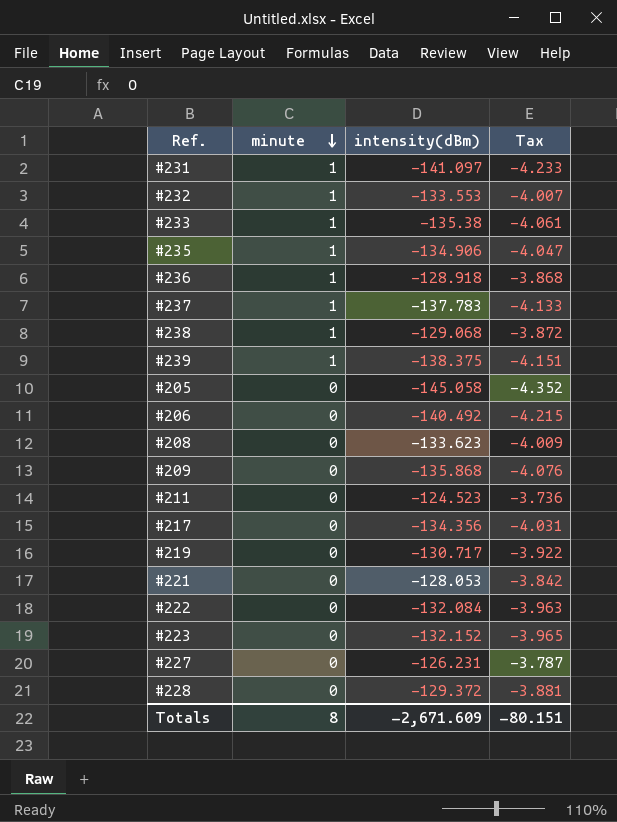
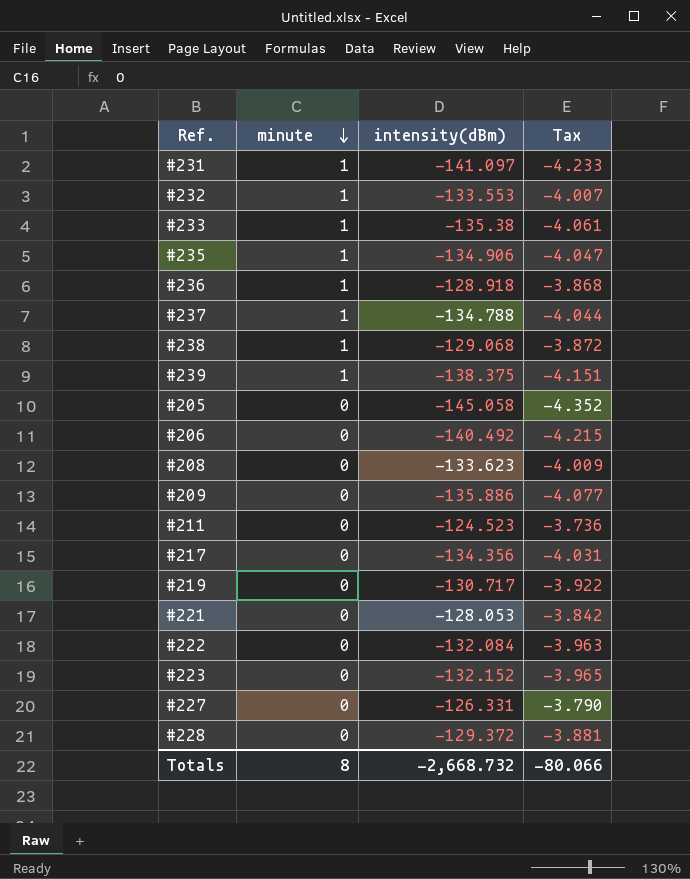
#237 | intensity(dBm): -137.783 -> -134.788
#237 | Tax: -4.133 -> -4.044
#209 | intensity(dBm): -135.868 -> -135.886
#209 | Tax: -4.076 -> -4.077
#227 | intensity(dBm): -126.231 -> -126.331
#227 | Tax: -3.787 -> -3.790
Totals | intensity(dBm): -2,671.609 -> -2,668.732
Totals | Tax: -80.151 -> -80.066

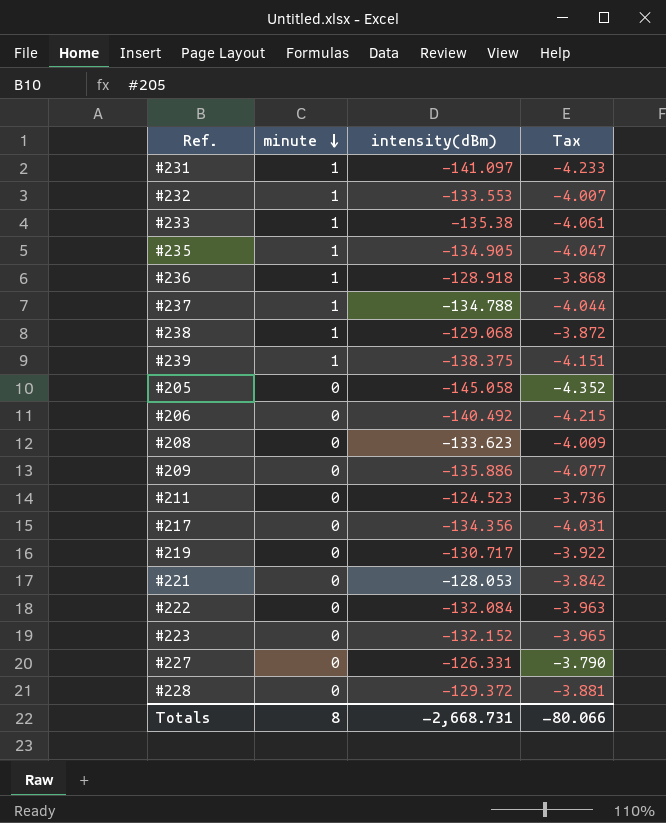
#235 | intensity(dBm): -134.906 -> -134.905
Totals | intensity(dBm): -2,668.732 -> -2,668.731

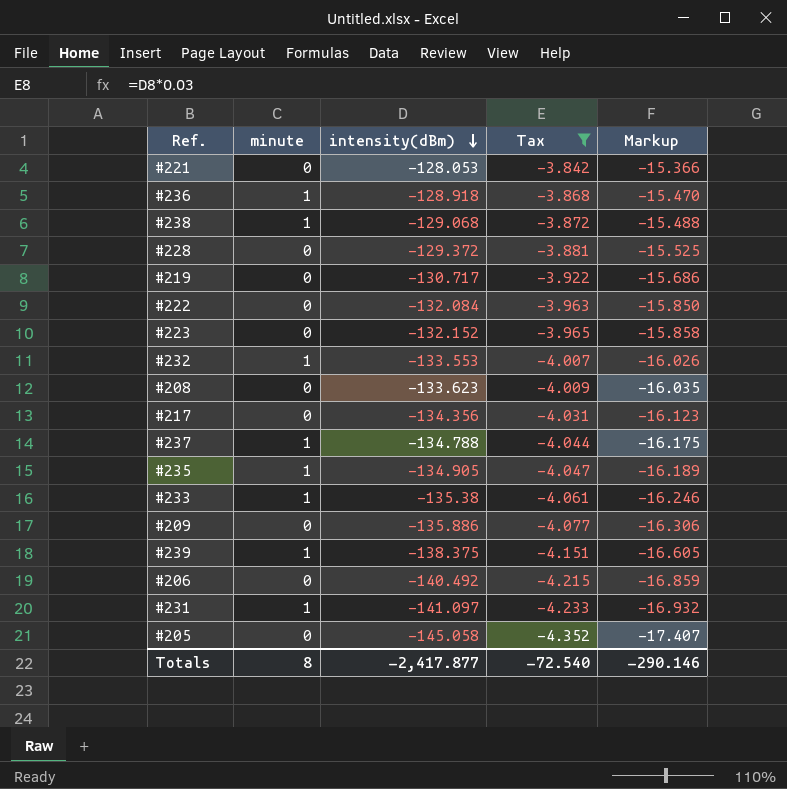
filter: none -> Tax <= -3.842
row order: minute descending -> intensity(dBm) descending
column Markup | formula: none -> [intensity(dBm)] * 0.12
Totals | intensity(dBm): -2,668.731 -> -2,417.877
Totals | Tax: -80.066 -> -72.540

